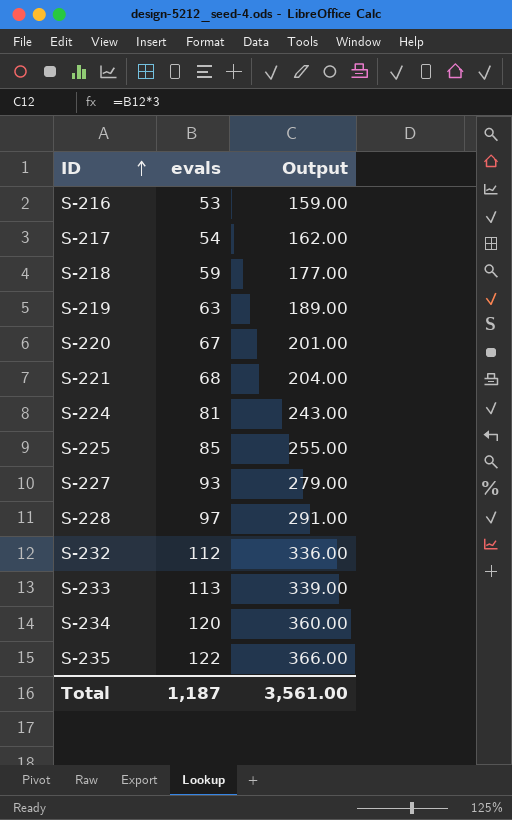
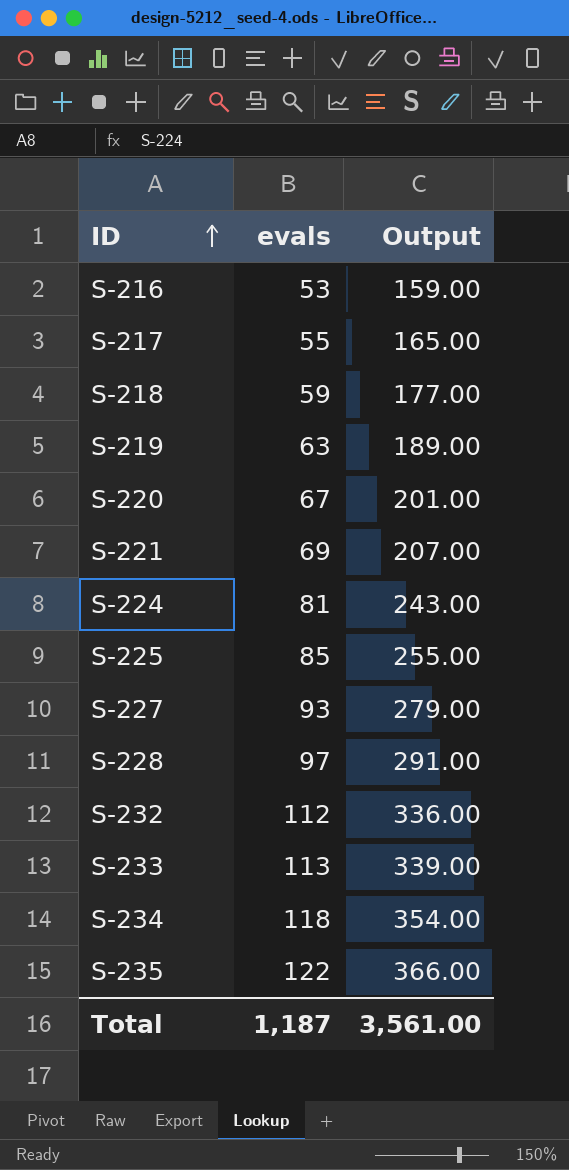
S-217 | evals: 54 -> 55
S-217 | Output: 162.00 -> 165.00
S-221 | evals: 68 -> 69
S-221 | Output: 204.00 -> 207.00
S-234 | evals: 120 -> 118
S-234 | Output: 360.00 -> 354.00

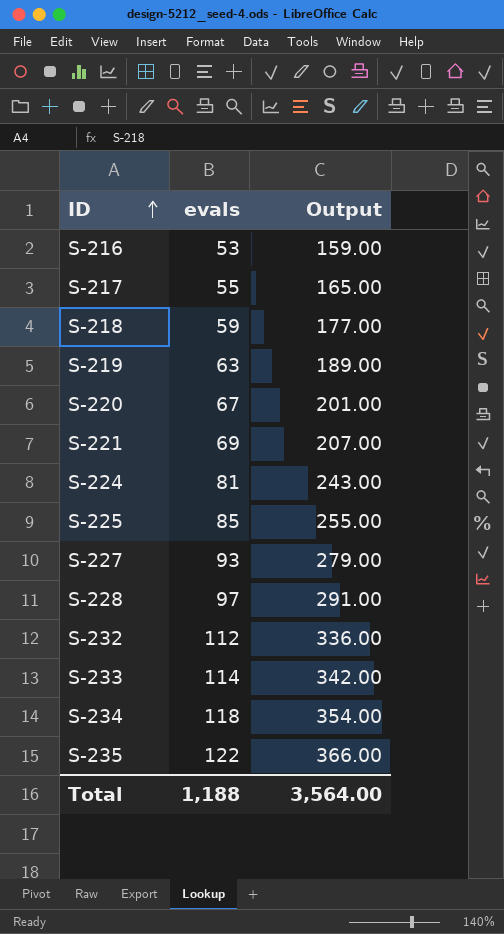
S-233 | evals: 113 -> 114
S-233 | Output: 339.00 -> 342.00
Total | evals: 1,187 -> 1,188
Total | Output: 3,561.00 -> 3,564.00

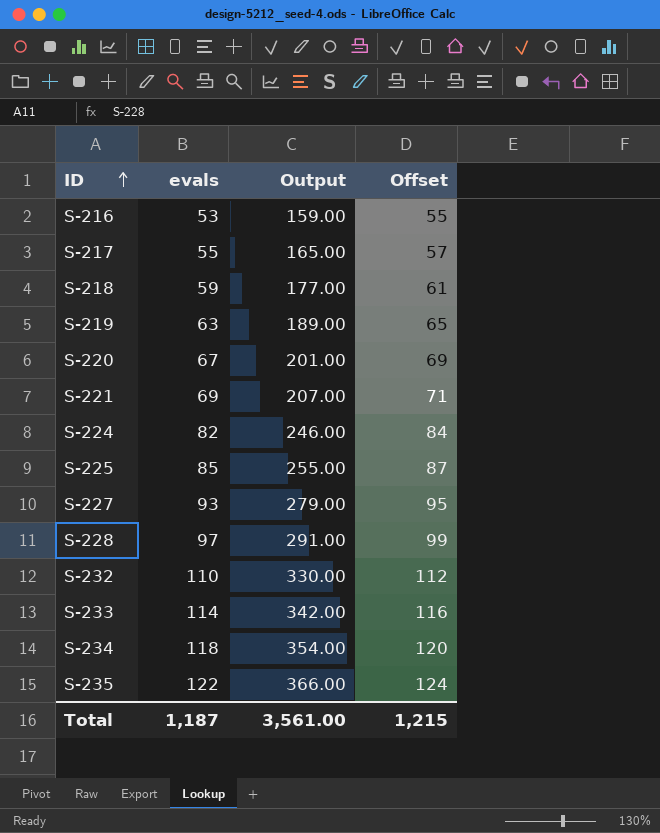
column Offset | formula: none -> [evals] + 2
S-224 | evals: 81 -> 82
S-224 | Output: 243.00 -> 246.00
S-232 | evals: 112 -> 110
S-232 | Output: 336.00 -> 330.00
Total | evals: 1,188 -> 1,187
Total | Output: 3,564.00 -> 3,561.00

